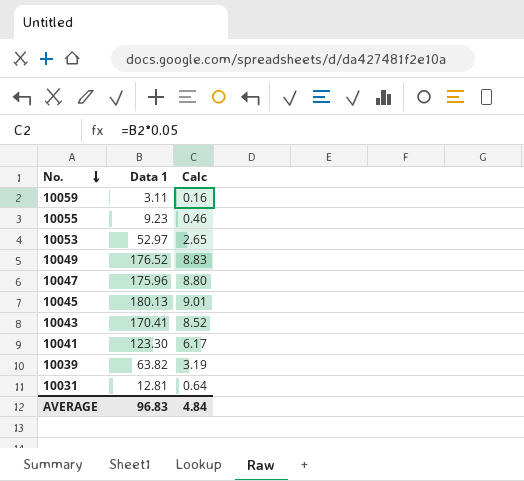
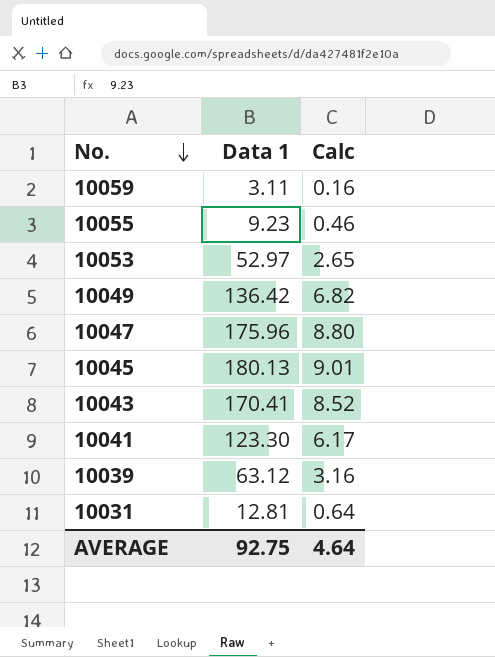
10049 | Data 1: 176.52 -> 136.42
10049 | Calc: 8.83 -> 6.82
10039 | Data 1: 63.82 -> 63.12
10039 | Calc: 3.19 -> 3.16
AVERAGE | Data 1: 96.83 -> 92.75
AVERAGE | Calc: 4.84 -> 4.64

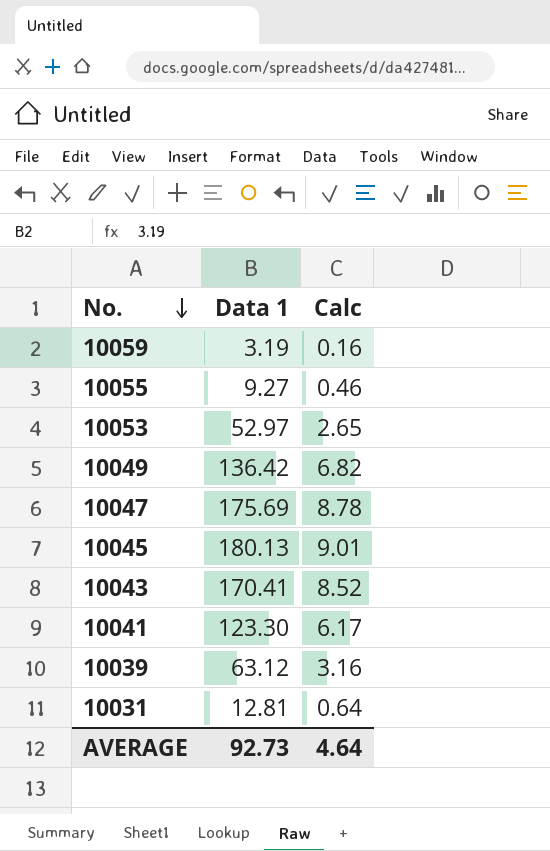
10059 | Data 1: 3.11 -> 3.19
10055 | Data 1: 9.23 -> 9.27
10047 | Data 1: 175.96 -> 175.69
10047 | Calc: 8.80 -> 8.78
AVERAGE | Data 1: 92.75 -> 92.73

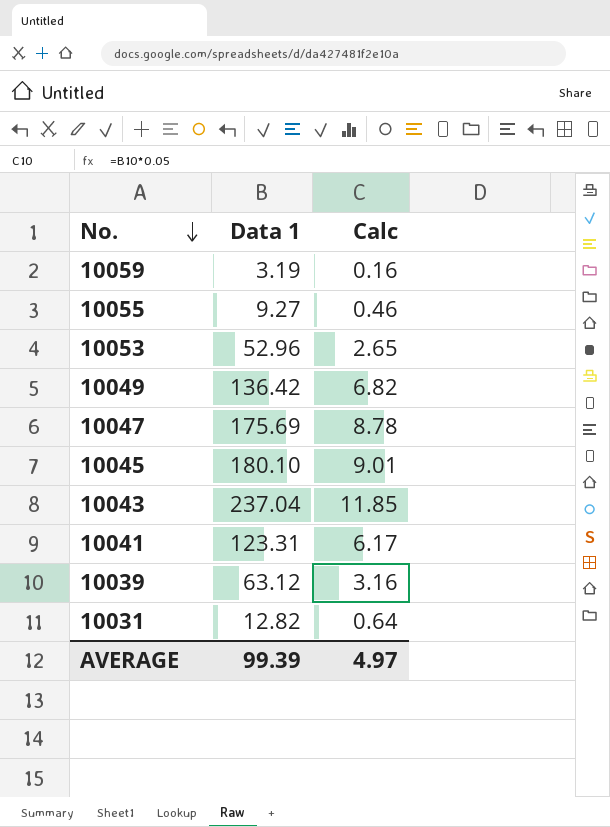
10053 | Data 1: 52.97 -> 52.96
10045 | Data 1: 180.13 -> 180.10
10043 | Data 1: 170.41 -> 237.04
10043 | Calc: 8.52 -> 11.85
10041 | Data 1: 123.30 -> 123.31
10031 | Data 1: 12.81 -> 12.82
AVERAGE | Data 1: 92.73 -> 99.39
AVERAGE | Calc: 4.64 -> 4.97

